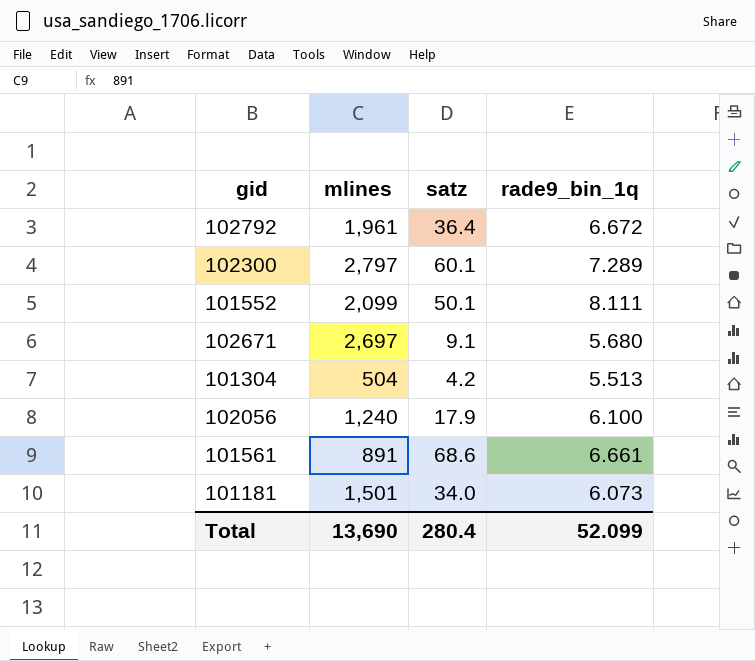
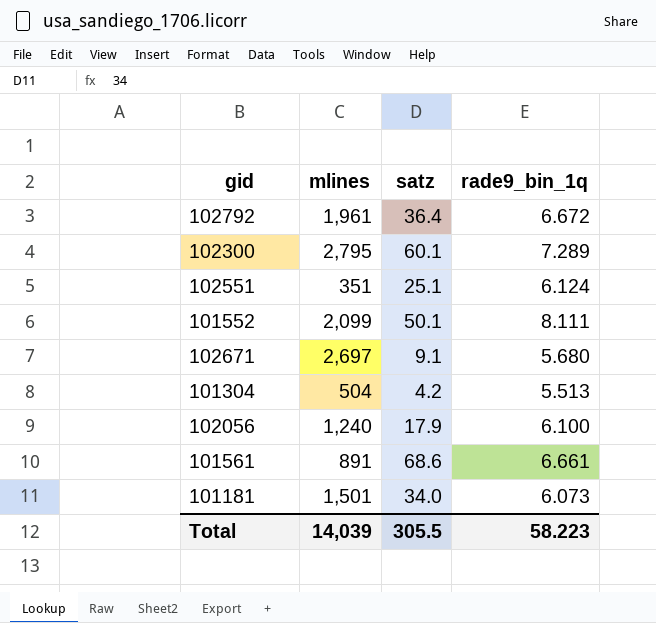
102300 | mlines: 2,797 -> 2,795
row 102551: none -> 351 | 25.1 | 6.124
Total | mlines: 13,690 -> 14,039
Total | satz: 280.4 -> 305.5
Total | rade9_bin_1q: 52.099 -> 58.223

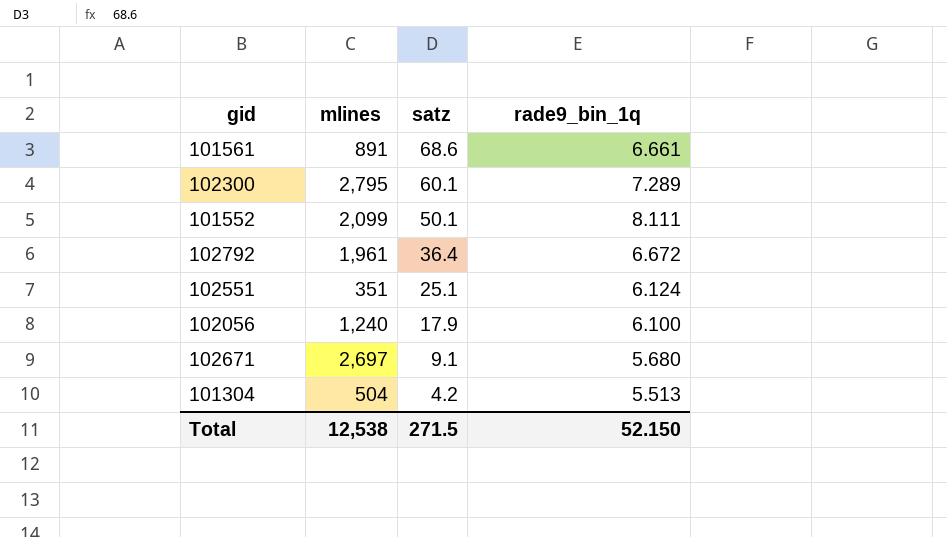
row order: none -> satz descending
row 101181: 1,501 | 34.0 | 6.073 -> none
Total | mlines: 14,039 -> 12,538
Total | satz: 305.5 -> 271.5
Total | rade9_bin_1q: 58.223 -> 52.150

